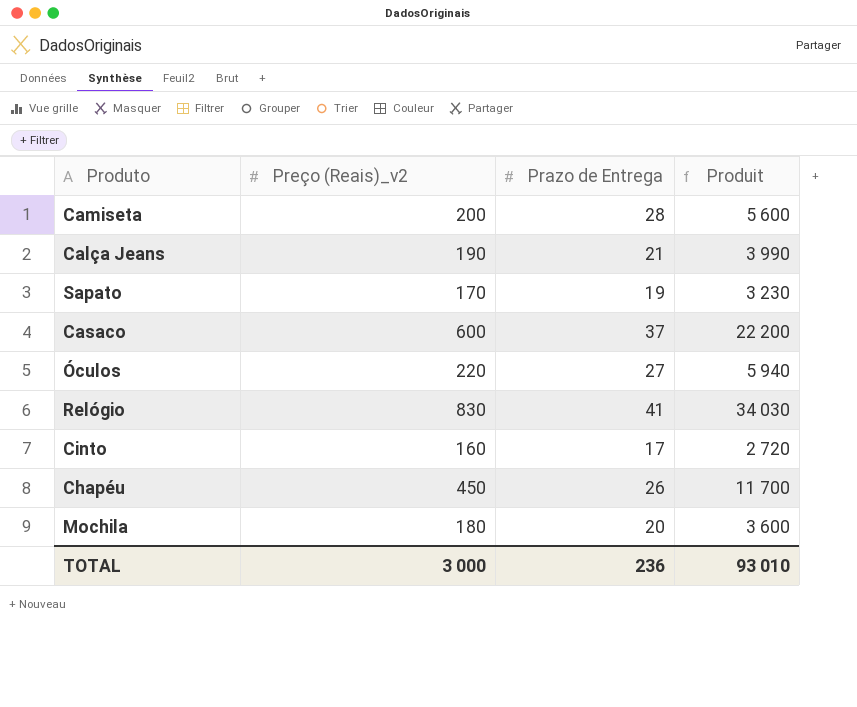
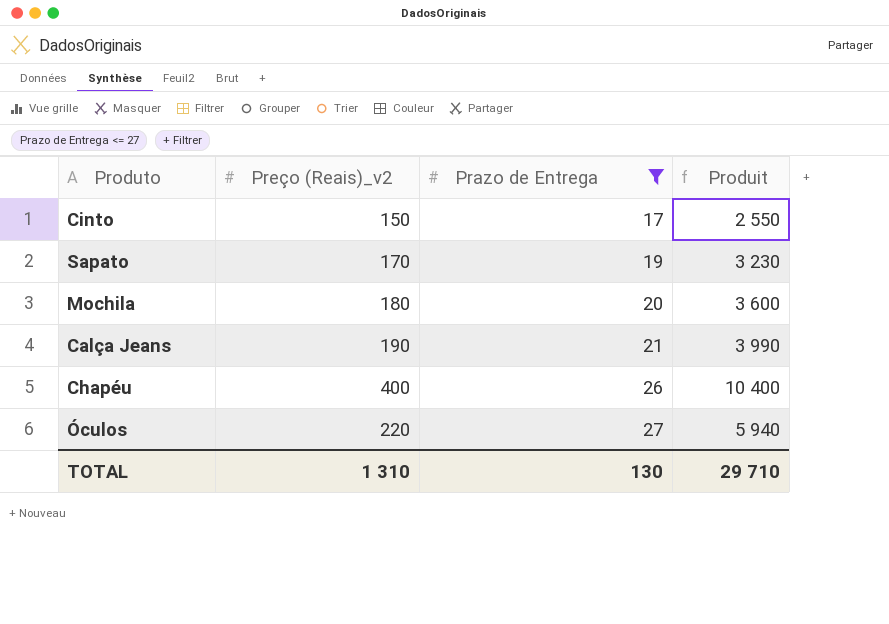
filter: none -> Prazo de Entrega <= 27
row order: none -> Prazo de Entrega ascending
Cinto | Preço (Reais)_v2: 160 -> 150
Cinto | Produit: 2 720 -> 2 550
Chapéu | Preço (Reais)_v2: 450 -> 400
Chapéu | Produit: 11 700 -> 10 400
TOTAL | Preço (Reais)_v2: 3 000 -> 1 310
TOTAL | Prazo de Entrega: 236 -> 130
TOTAL | Produit: 93 010 -> 29 710

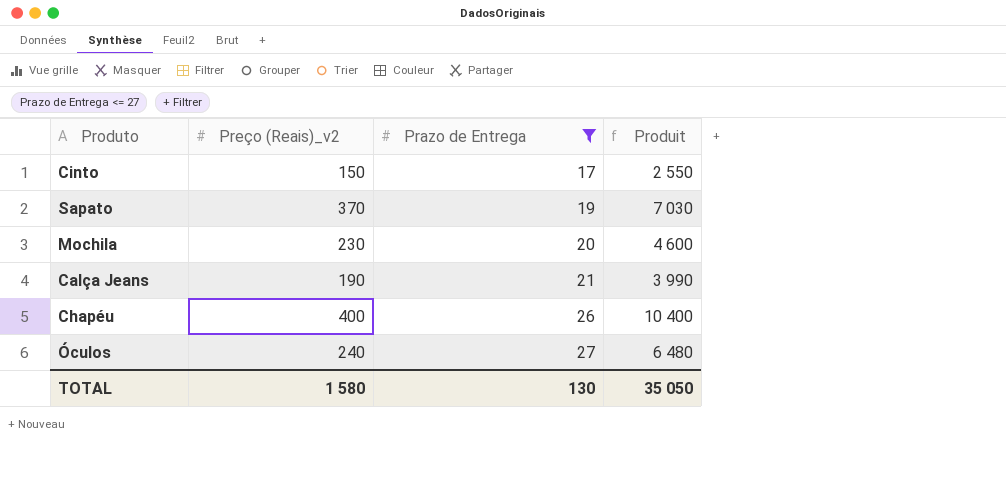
Sapato | Preço (Reais)_v2: 170 -> 370
Sapato | Produit: 3 230 -> 7 030
Mochila | Preço (Reais)_v2: 180 -> 230
Mochila | Produit: 3 600 -> 4 600
Óculos | Preço (Reais)_v2: 220 -> 240
Óculos | Produit: 5 940 -> 6 480
TOTAL | Preço (Reais)_v2: 1 310 -> 1 580
TOTAL | Produit: 29 710 -> 35 050

